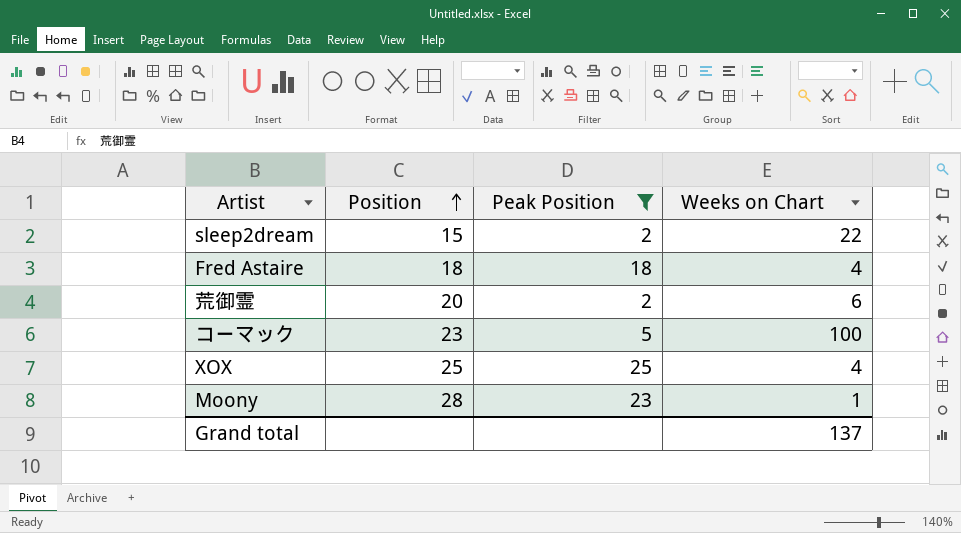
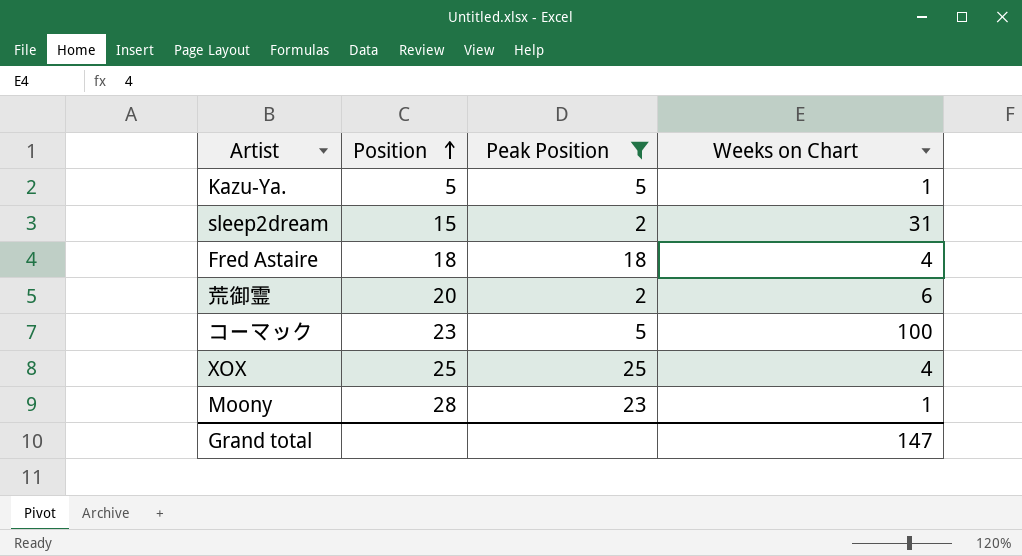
row Kazu-Ya.: none -> 5 | 5 | 1
sleep2dream | Weeks on Chart: 22 -> 31
Grand total | Weeks on Chart: 137 -> 147

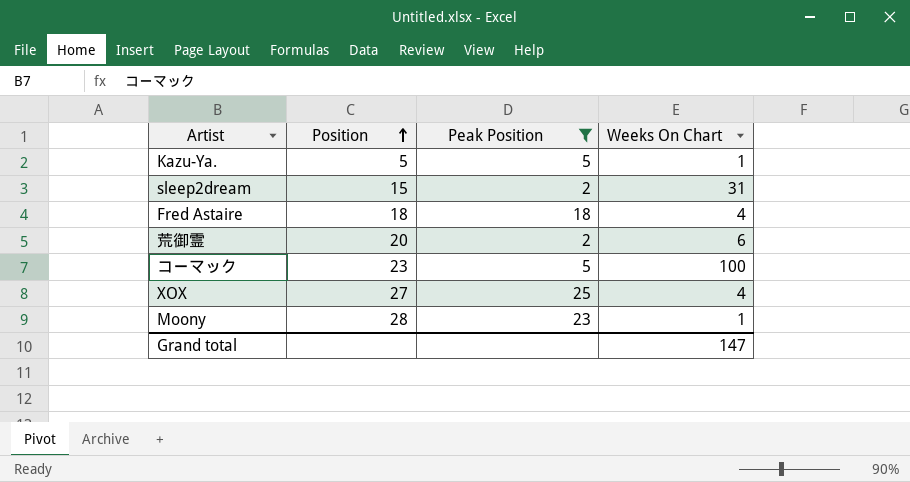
column name: Weeks on Chart -> Weeks On Chart
XOX | Position: 25 -> 27

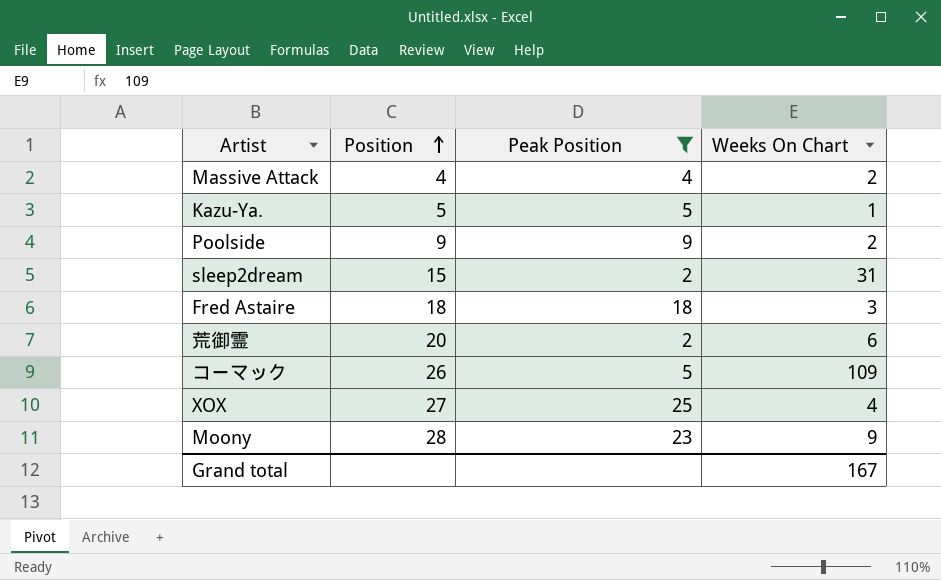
row Massive Attack: none -> 4 | 4 | 2
row Poolside: none -> 9 | 9 | 2
Fred Astaire | Weeks On Chart: 4 -> 3
コーマック | Position: 23 -> 26
コーマック | Weeks On Chart: 100 -> 109
Moony | Weeks On Chart: 1 -> 9
Grand total | Weeks On Chart: 147 -> 167

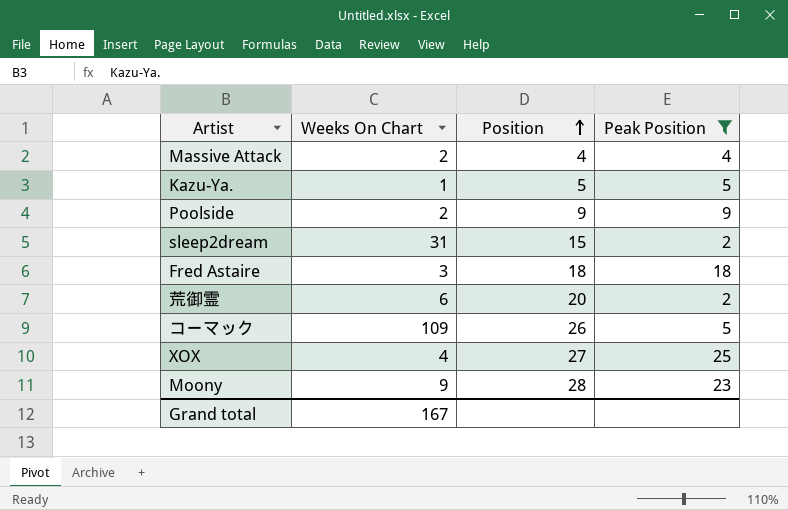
column Weeks On Chart | position: 4 -> 2

